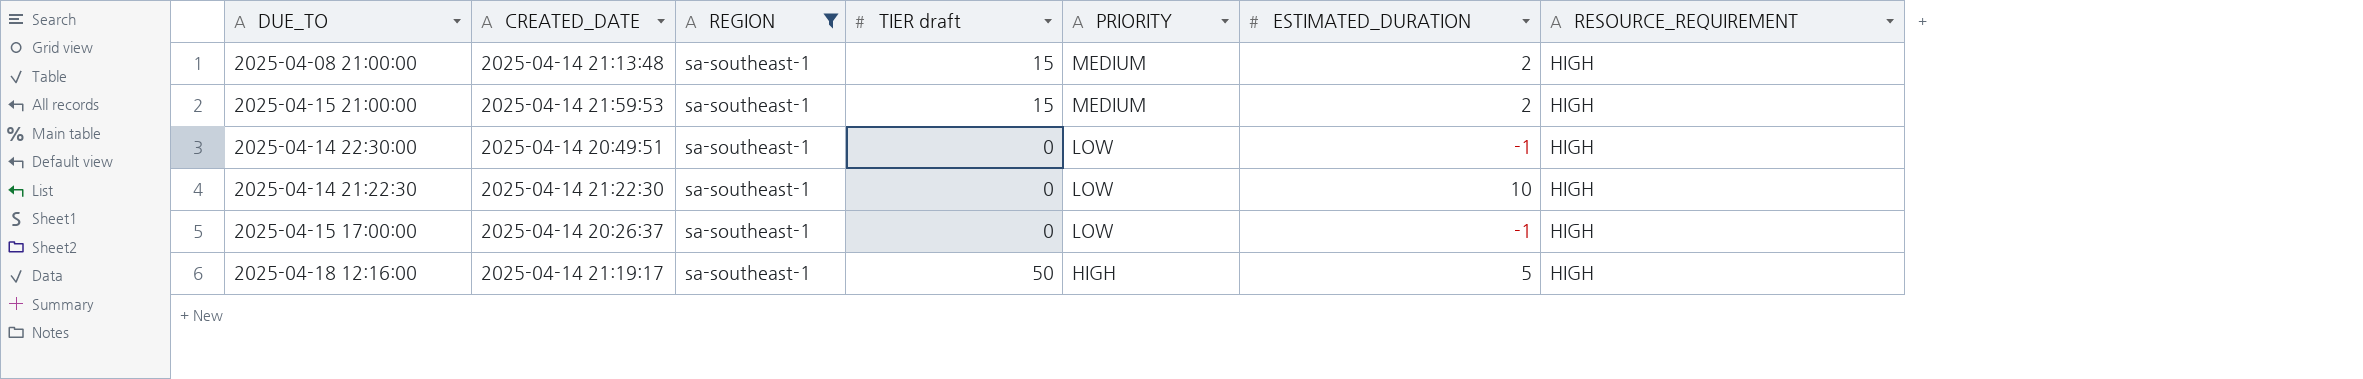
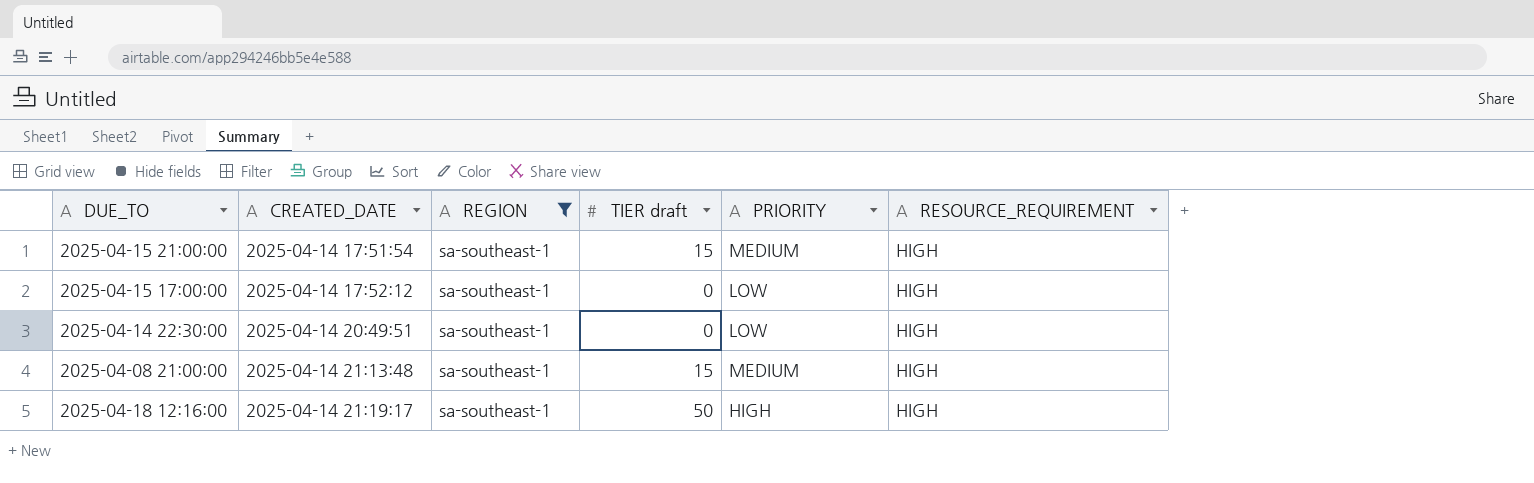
row order: PRIORITY descending -> CREATED_DATE ascending
column ESTIMATED_DURATION | position: 6 -> none
row 2025-04-14 21:22:30: 2025-04-14 21:22:30 | sa-southeast-1 | 0 | LOW | 10 | HIGH -> none
2025-04-15 21:00:00 | CREATED_DATE: 2025-04-14 21:59:53 -> 2025-04-14 17:51:54
2025-04-15 17:00:00 | CREATED_DATE: 2025-04-14 20:26:37 -> 2025-04-14 17:52:12

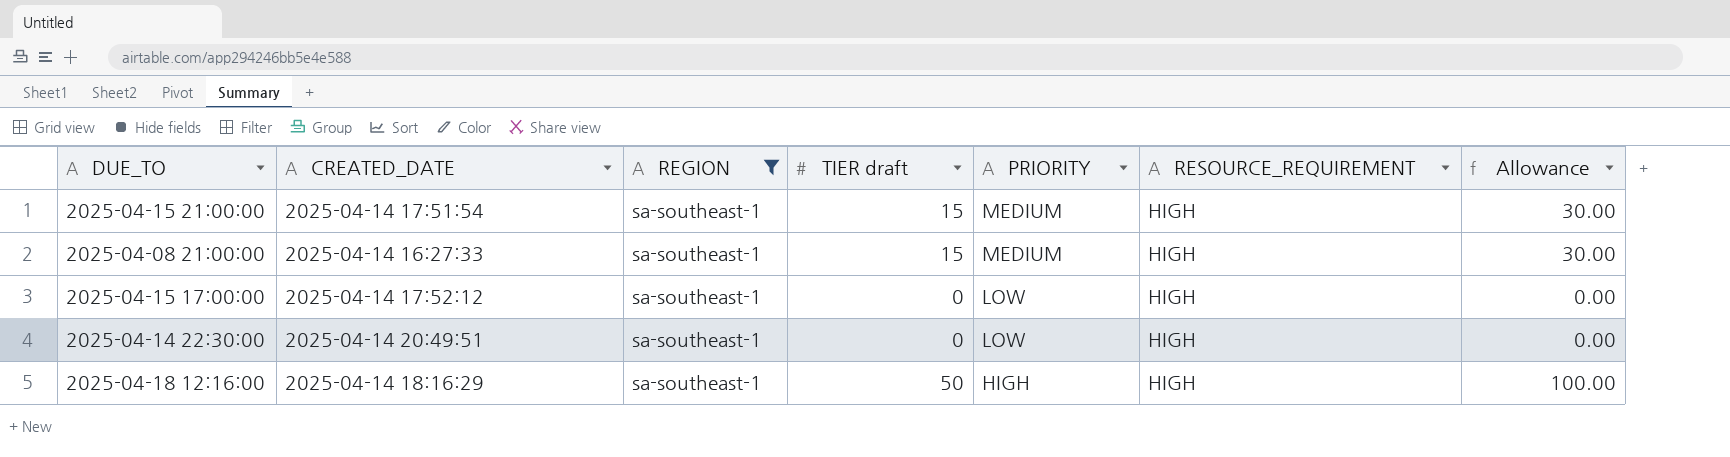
row order: CREATED_DATE ascending -> PRIORITY descending
column Allowance | formula: none -> [TIER draft] * 2
2025-04-08 21:00:00 | CREATED_DATE: 2025-04-14 21:13:48 -> 2025-04-14 16:27:33
2025-04-18 12:16:00 | CREATED_DATE: 2025-04-14 21:19:17 -> 2025-04-14 18:16:29

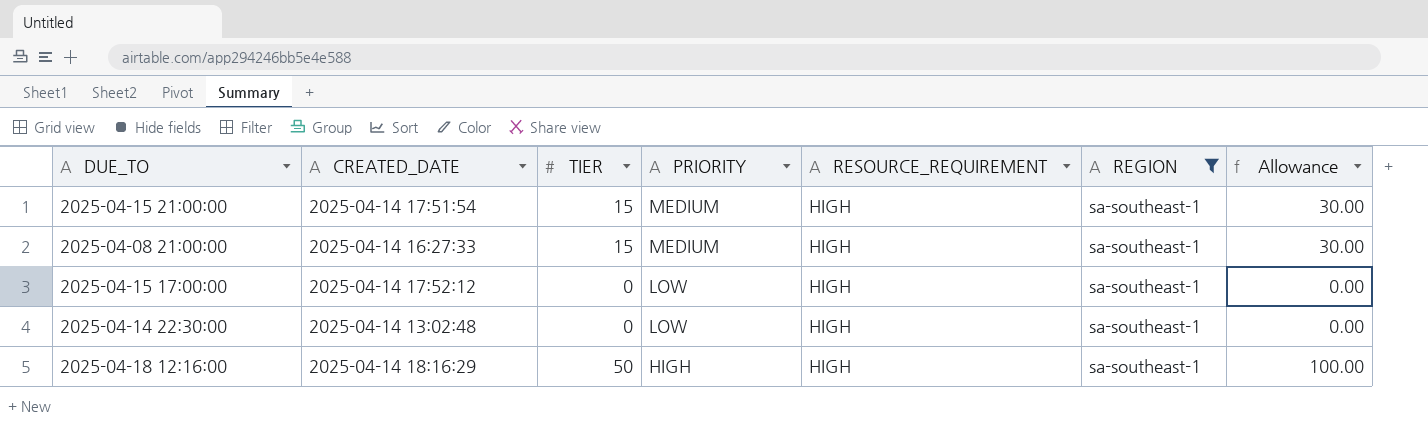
column name: TIER draft -> TIER
column REGION | position: 3 -> 6
2025-04-14 22:30:00 | CREATED_DATE: 2025-04-14 20:49:51 -> 2025-04-14 13:02:48

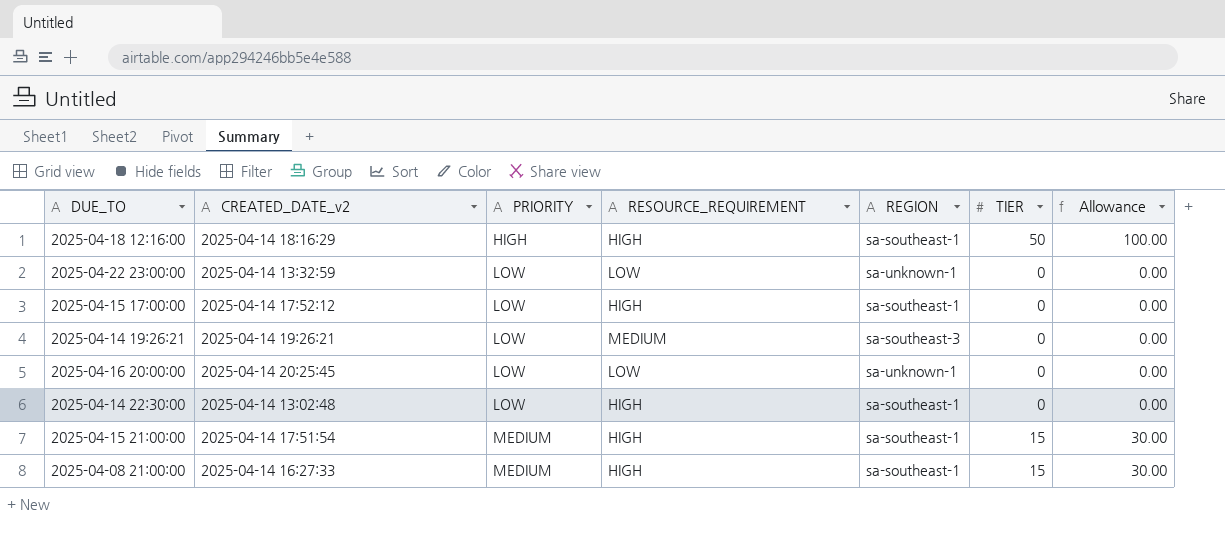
filter: REGION = sa-southeast-1 -> none
row order: PRIORITY descending -> PRIORITY ascending
column name: CREATED_DATE -> CREATED_DATE_v2
column TIER | position: 3 -> 6

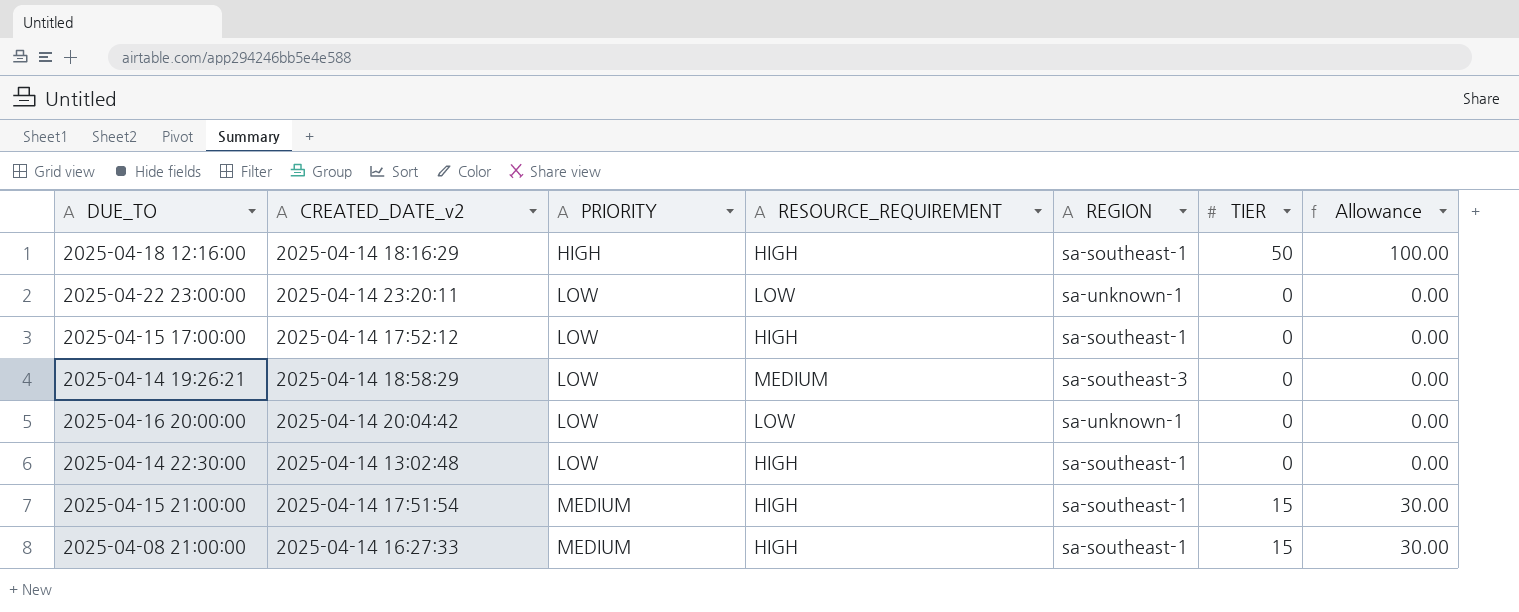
2025-04-22 23:00:00 | CREATED_DATE_v2: 2025-04-14 13:32:59 -> 2025-04-14 23:20:11
2025-04-14 19:26:21 | CREATED_DATE_v2: 2025-04-14 19:26:21 -> 2025-04-14 18:58:29
2025-04-16 20:00:00 | CREATED_DATE_v2: 2025-04-14 20:25:45 -> 2025-04-14 20:04:42

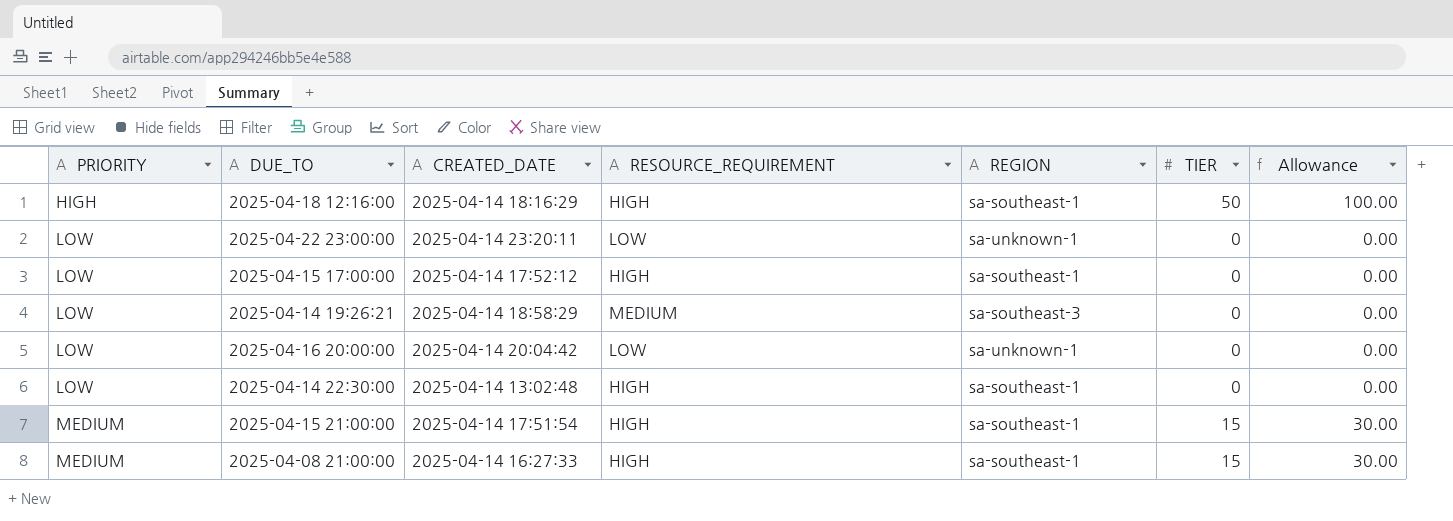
column PRIORITY | position: 3 -> 1
column name: CREATED_DATE_v2 -> CREATED_DATE

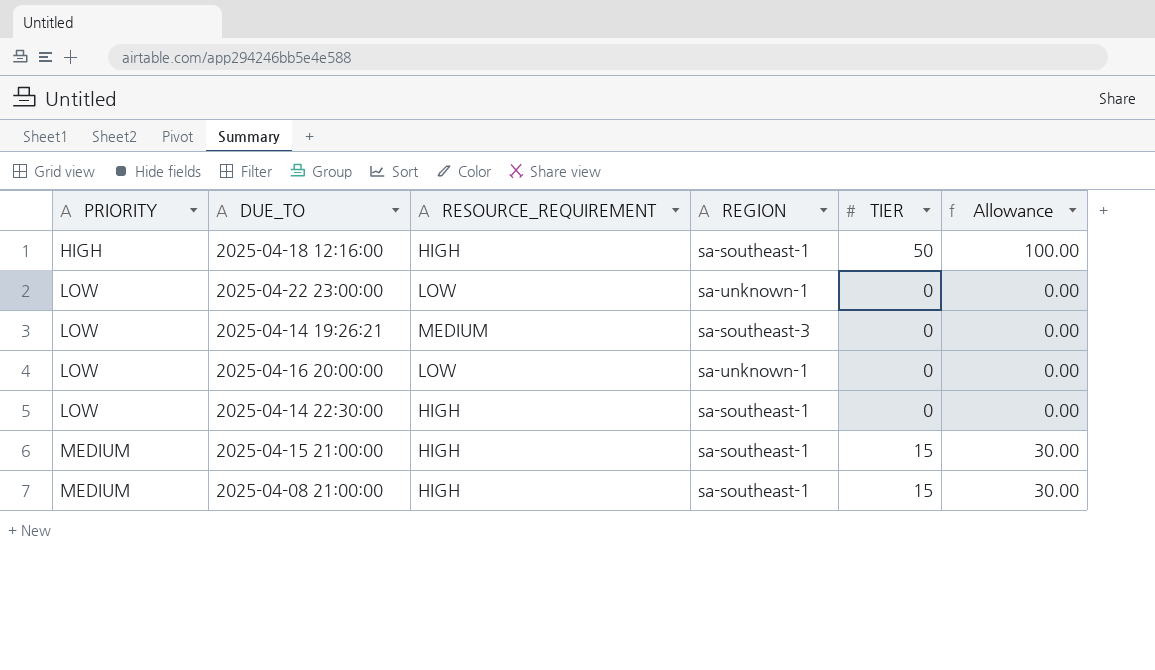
column CREATED_DATE | position: 3 -> none
row 2025-04-15 17:00:00: LOW | 2025-04-14 17:52:12 | HIGH | sa-southeast-1 | 0 | 0.00 -> none

